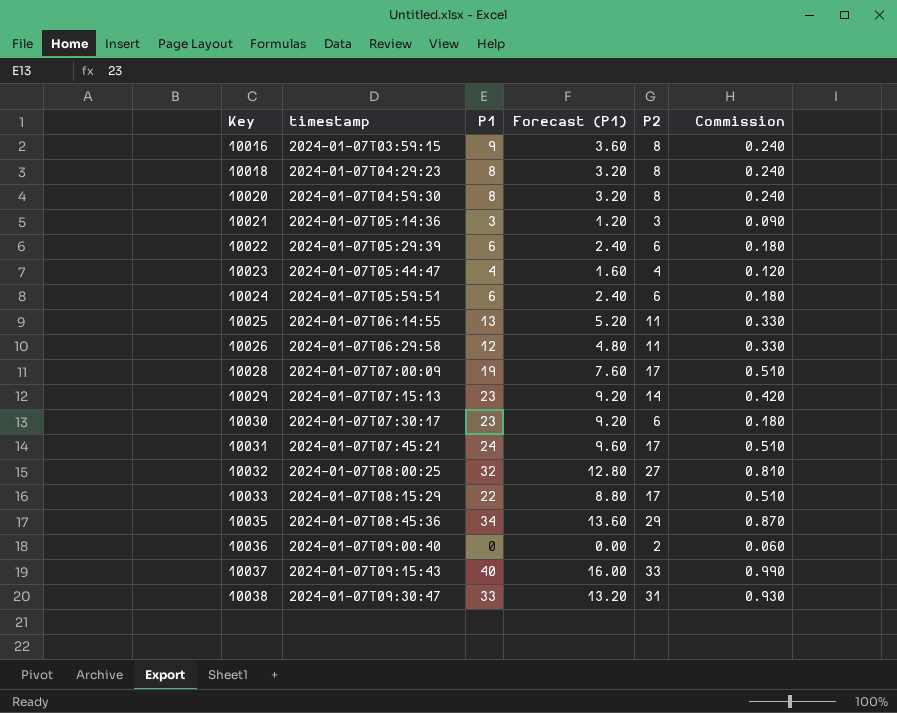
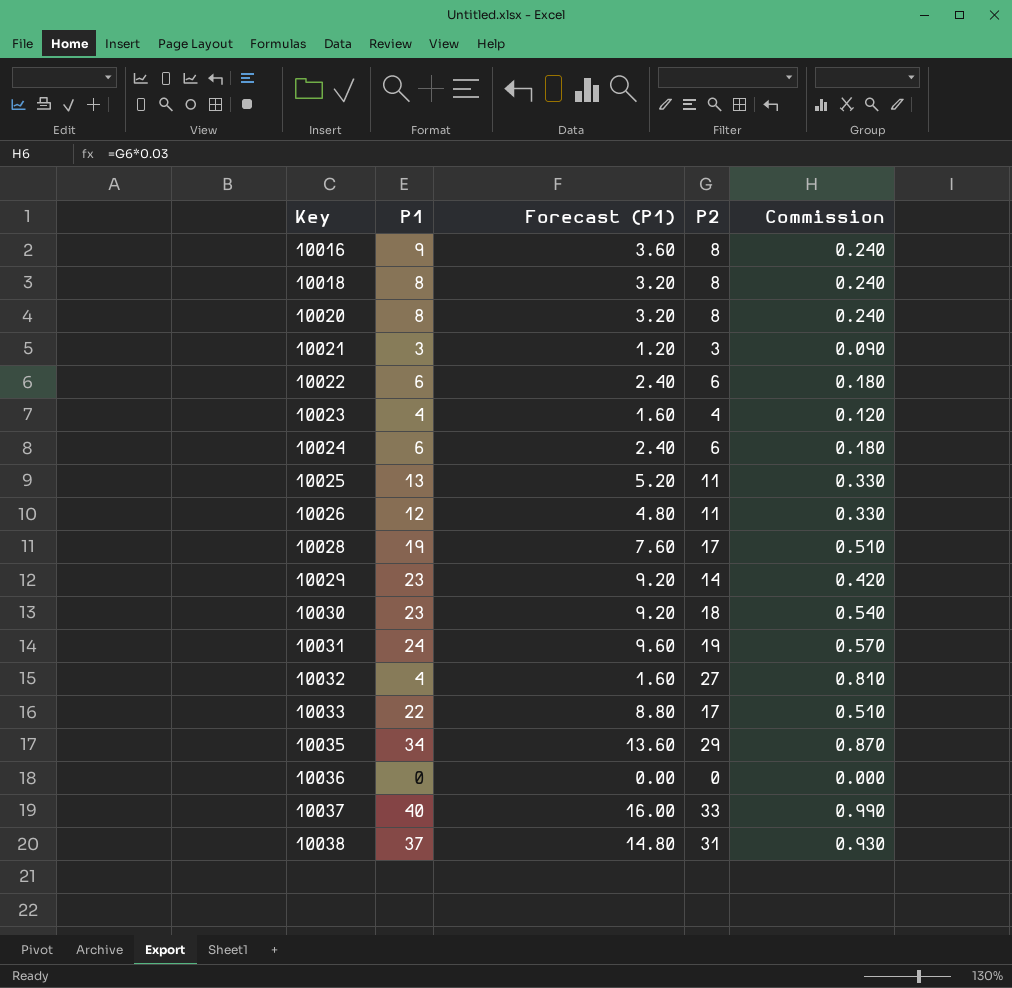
column timestamp | position: 2 -> none
10030 | P2: 6 -> 18
10030 | Commission: 0.180 -> 0.540
10031 | P2: 17 -> 19
10031 | Commission: 0.510 -> 0.570
10032 | P1: 32 -> 4
10032 | Forecast (P1): 12.80 -> 1.60
10036 | P2: 2 -> 0
10036 | Commission: 0.060 -> 0.000
10038 | P1: 33 -> 37
10038 | Forecast (P1): 13.20 -> 14.80

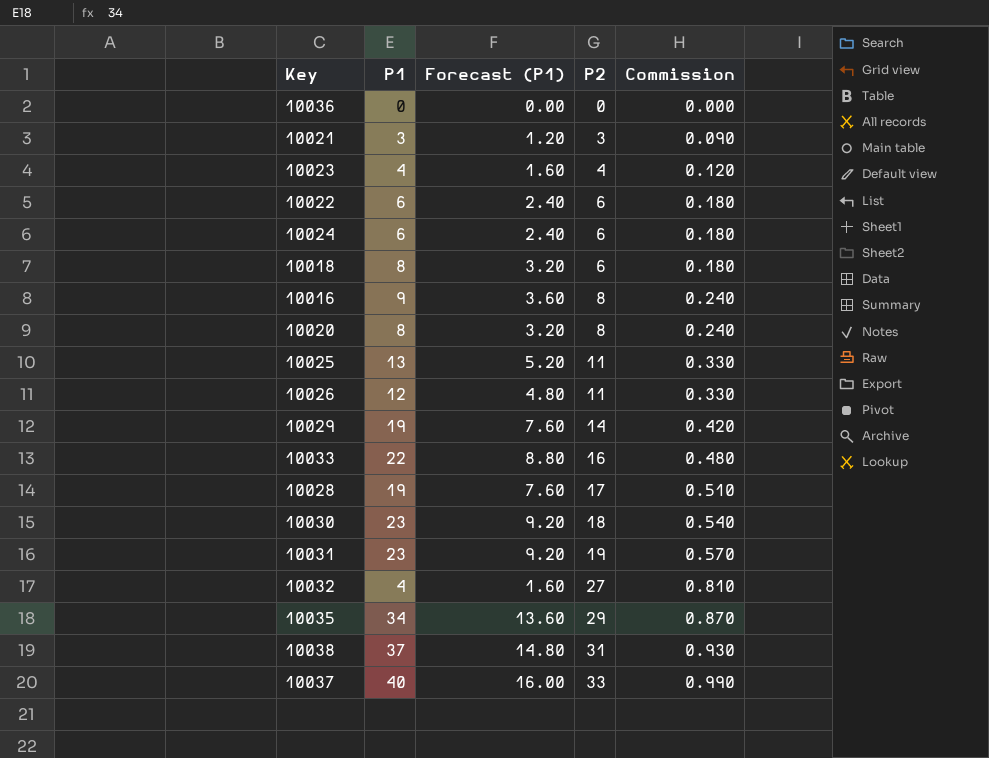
row order: Key ascending -> P2 ascending
10018 | P2: 8 -> 6
10018 | Commission: 0.240 -> 0.180
10029 | P1: 23 -> 19
10029 | Forecast (P1): 9.20 -> 7.60
10033 | P2: 17 -> 16
10033 | Commission: 0.510 -> 0.480
10031 | P1: 24 -> 23
10031 | Forecast (P1): 9.60 -> 9.20

